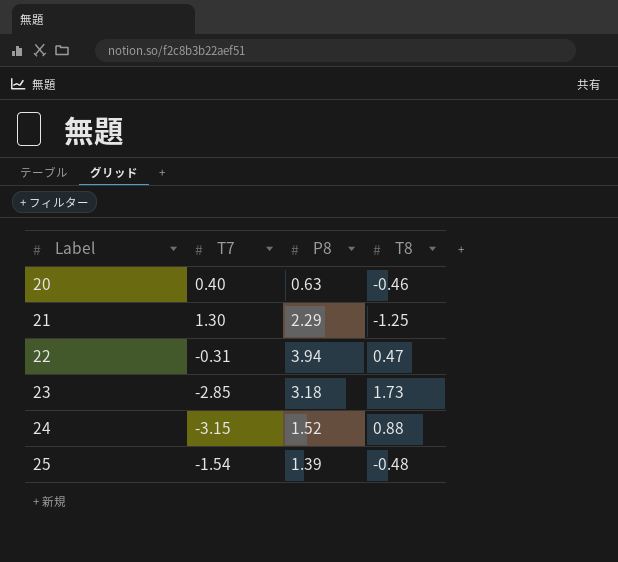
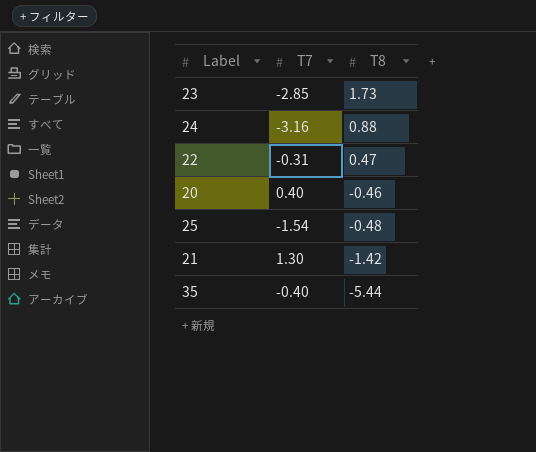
row order: Label ascending -> T8 descending
column P8 | position: 3 -> none
24 | T7: -3.15 -> -3.16
21 | T8: -1.25 -> -1.42
row 35: none -> -0.40 | -5.44

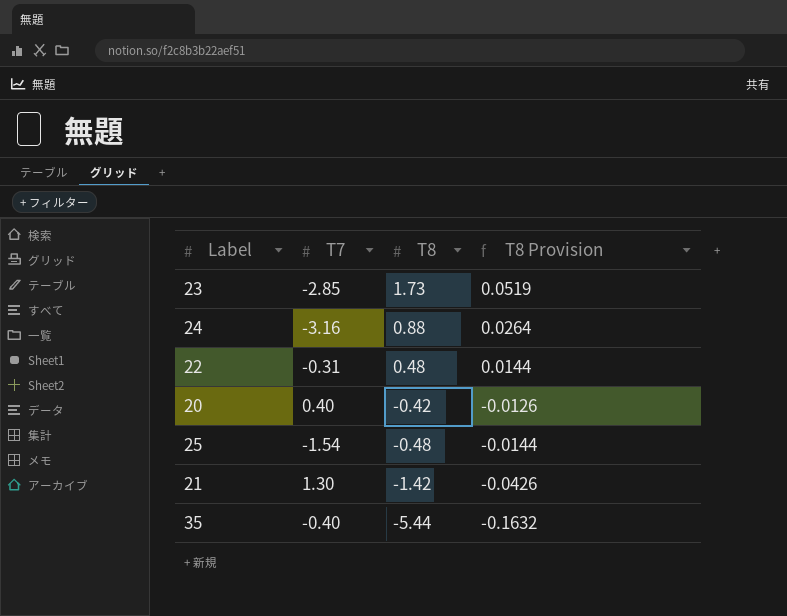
column T8 Provision | formula: none -> [T8] * 0.03
22 | T8: 0.47 -> 0.48
20 | T8: -0.46 -> -0.42

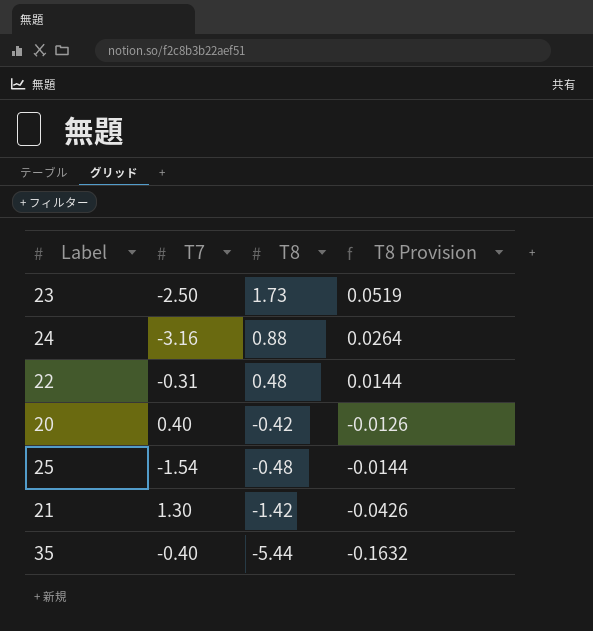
23 | T7: -2.85 -> -2.50

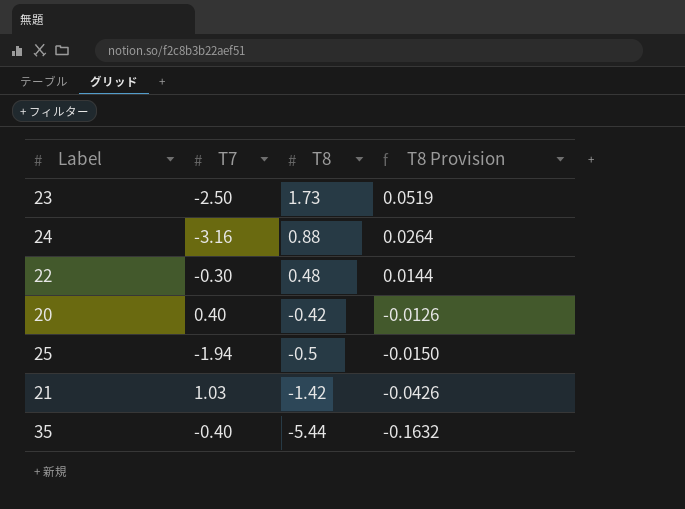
22 | T7: -0.31 -> -0.30
25 | T7: -1.54 -> -1.94
25 | T8: -0.48 -> -0.5
25 | T8 Provision: -0.0144 -> -0.0150
21 | T7: 1.30 -> 1.03

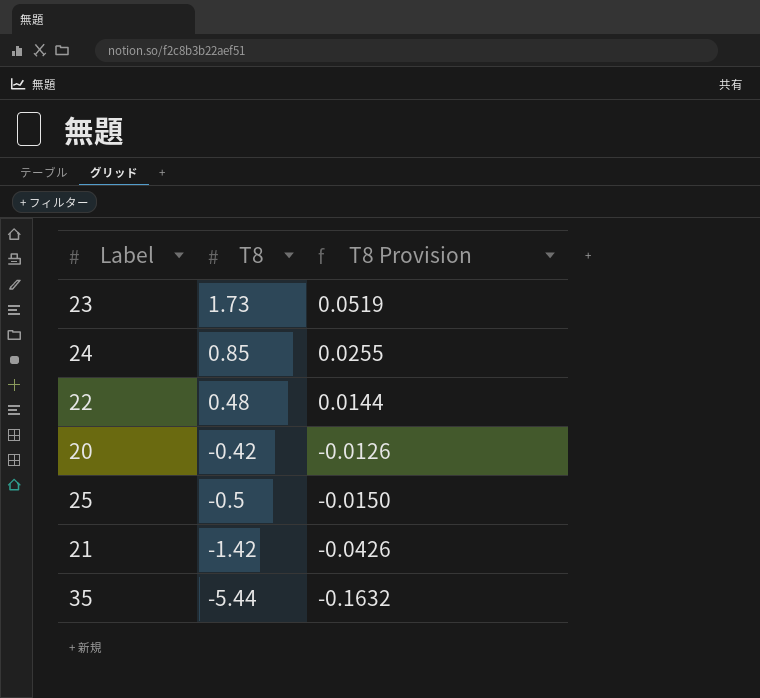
column T7 | position: 2 -> none
24 | T8: 0.88 -> 0.85
24 | T8 Provision: 0.0264 -> 0.0255

